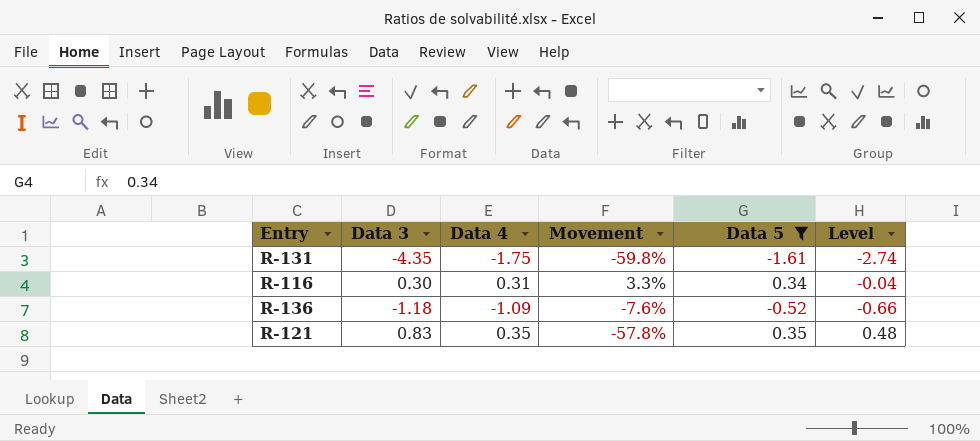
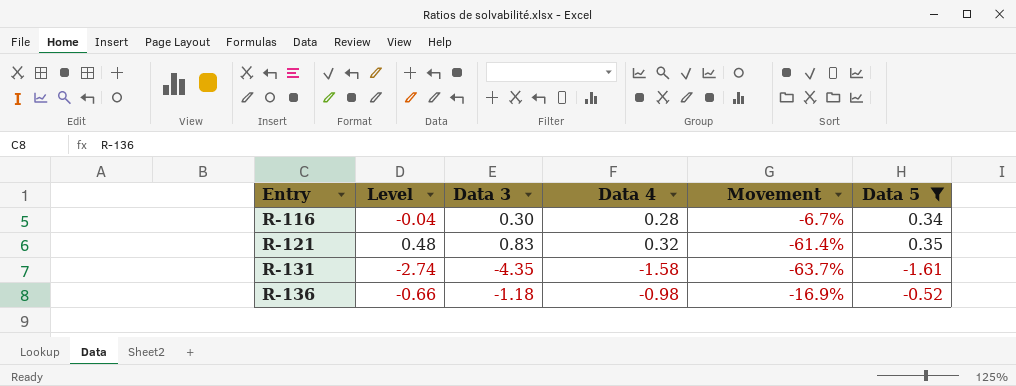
row order: none -> Entry ascending
column Level | position: 6 -> 2
R-116 | Data 4: 0.31 -> 0.28
R-116 | Movement: 3.3% -> -6.7%
R-121 | Data 4: 0.35 -> 0.32
R-121 | Movement: -57.8% -> -61.4%
R-131 | Data 4: -1.75 -> -1.58
R-131 | Movement: -59.8% -> -63.7%
R-136 | Data 4: -1.09 -> -0.98
R-136 | Movement: -7.6% -> -16.9%

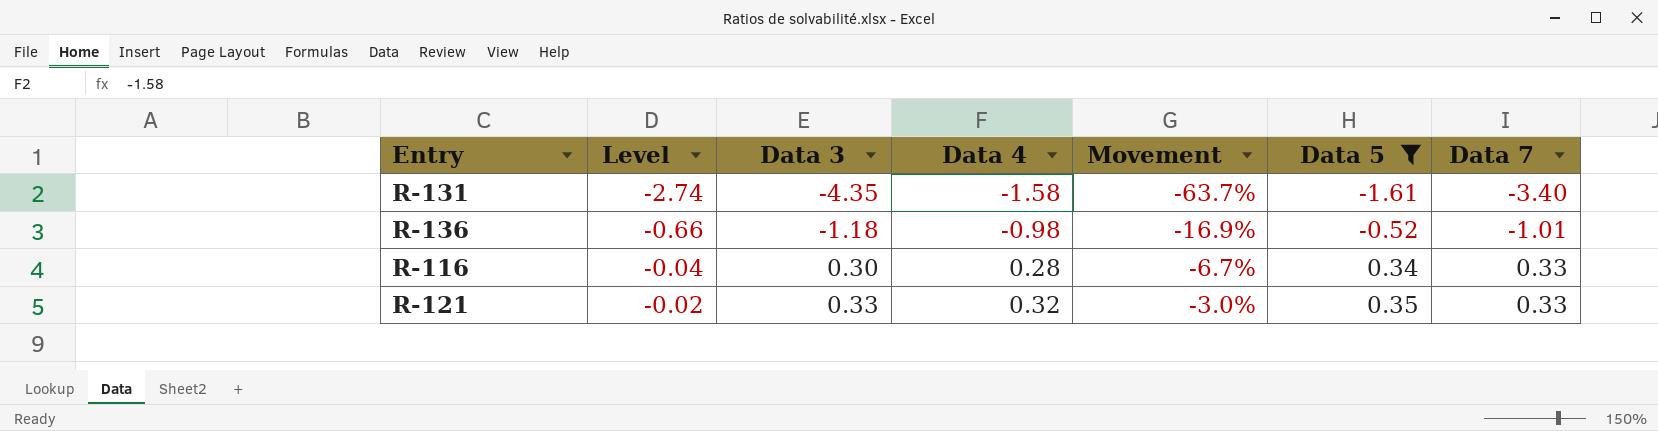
row order: Entry ascending -> Level ascending
column Data 7 | position: none -> 7
R-121 | Level: 0.48 -> -0.02
R-121 | Data 3: 0.83 -> 0.33
R-121 | Movement: -61.4% -> -3.0%

